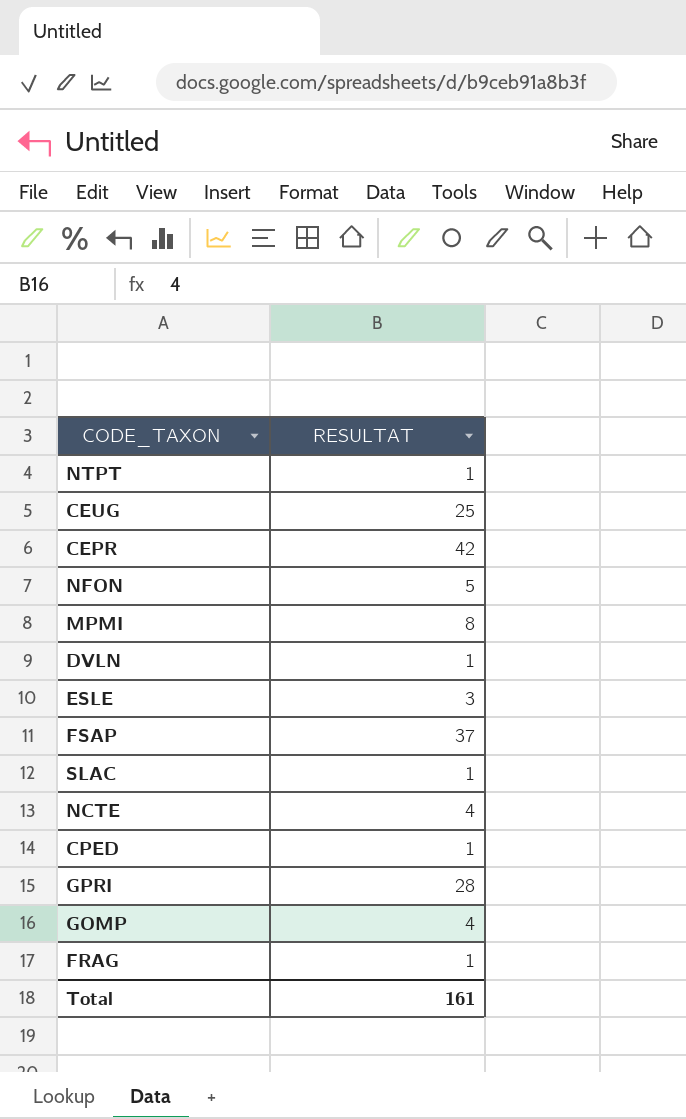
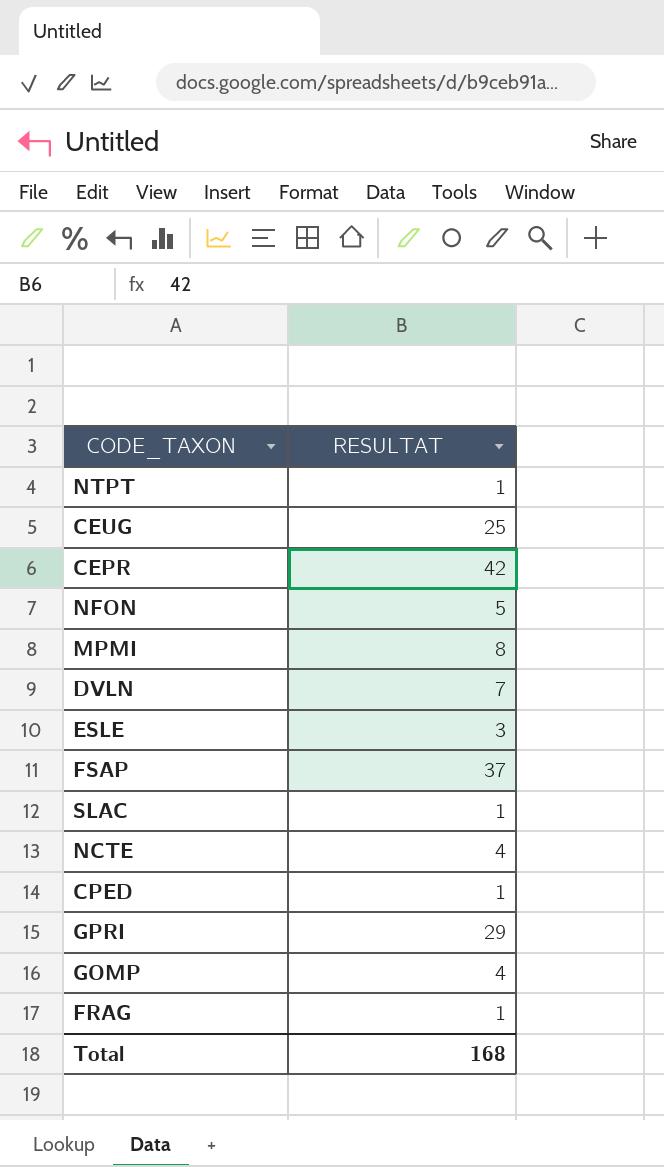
DVLN | RESULTAT: 1 -> 7
GPRI | RESULTAT: 28 -> 29
Total | RESULTAT: 161 -> 168

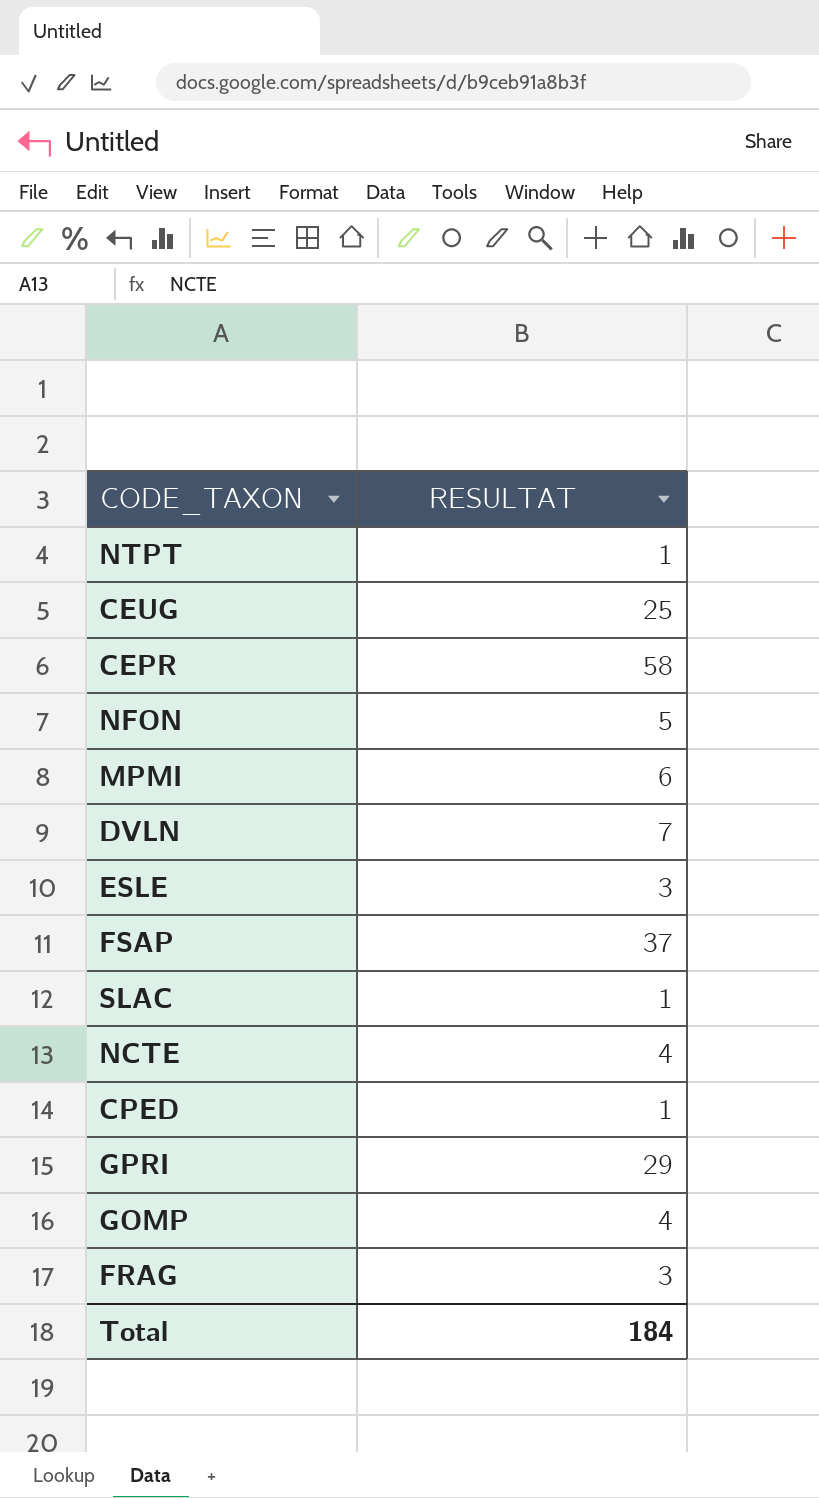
CEPR | RESULTAT: 42 -> 58
MPMI | RESULTAT: 8 -> 6
FRAG | RESULTAT: 1 -> 3
Total | RESULTAT: 168 -> 184

